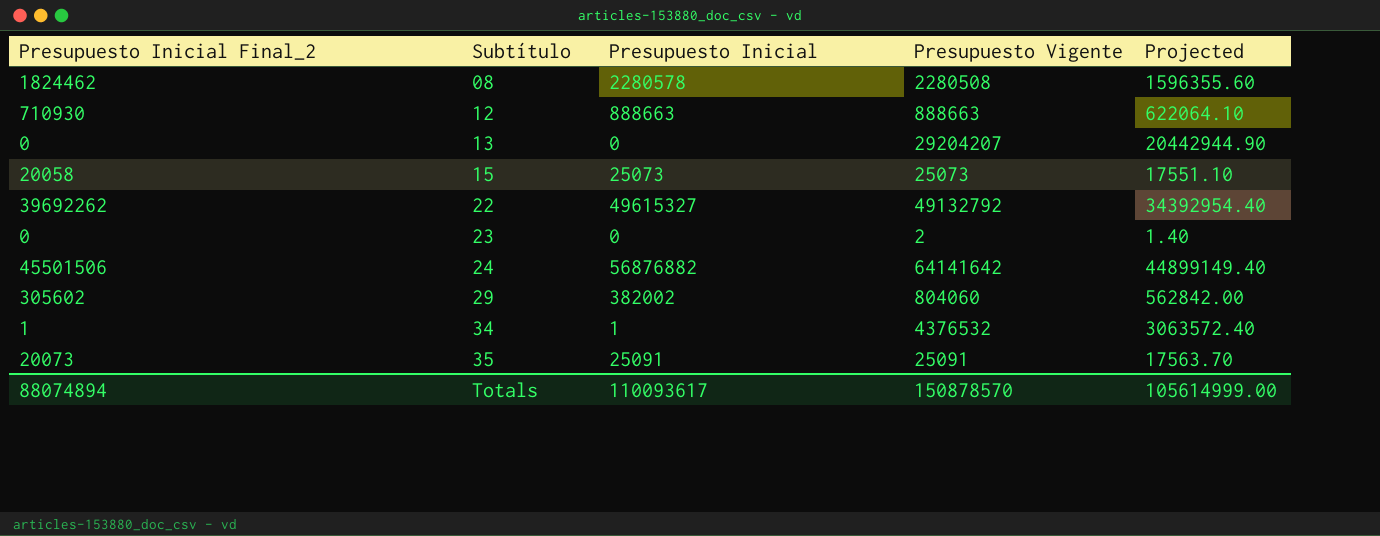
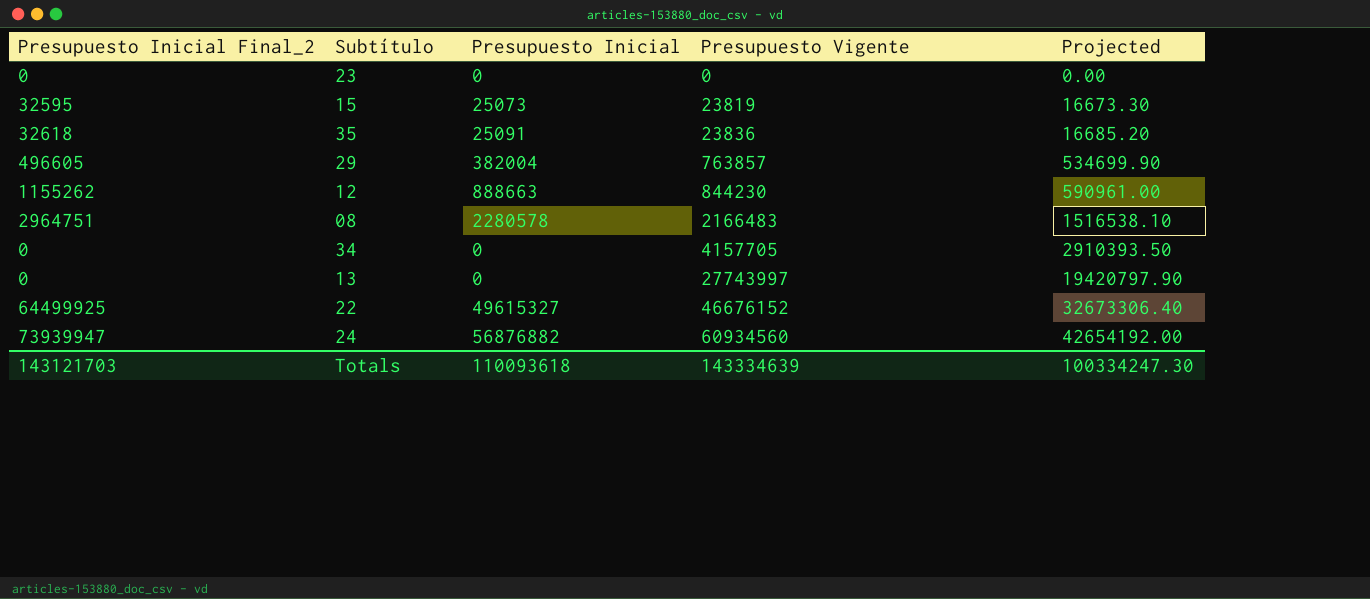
row order: Subtítulo ascending -> Presupuesto Vigente ascending
column Presupuesto Inicial Final_2 | formula: [Presupuesto Inicial] * 0.8 -> [Presupuesto Inicial] * 1.3
23 | Presupuesto Vigente: 2 -> 0
23 | Projected: 1.40 -> 0.00
15 | Presupuesto Vigente: 25073 -> 23819
15 | Projected: 17551.10 -> 16673.30
35 | Presupuesto Vigente: 25091 -> 23836
35 | Projected: 17563.70 -> 16685.20
29 | Presupuesto Inicial: 382002 -> 382004
29 | Presupuesto Vigente: 804060 -> 763857
29 | Projected: 562842.00 -> 534699.90
12 | Presupuesto Vigente: 888663 -> 844230
12 | Projected: 622064.10 -> 590961.00
08 | Presupuesto Vigente: 2280508 -> 2166483
08 | Projected: 1596355.60 -> 1516538.10
34 | Presupuesto Inicial: 1 -> 0
34 | Presupuesto Vigente: 4376532 -> 4157705
34 | Projected: 3063572.40 -> 2910393.50
13 | Presupuesto Vigente: 29204207 -> 27743997
13 | Projected: 20442944.90 -> 19420797.90
22 | Presupuesto Vigente: 49132792 -> 46676152
22 | Projected: 34392954.40 -> 32673306.40
24 | Presupuesto Vigente: 64141642 -> 60934560
24 | Projected: 44899149.40 -> 42654192.00
Totals | Presupuesto Inicial Final_2: 88074894 -> 143121703
Totals | Presupuesto Inicial: 110093617 -> 110093618
Totals | Presupuesto Vigente: 150878570 -> 143334639
Totals | Projected: 105614999.00 -> 100334247.30

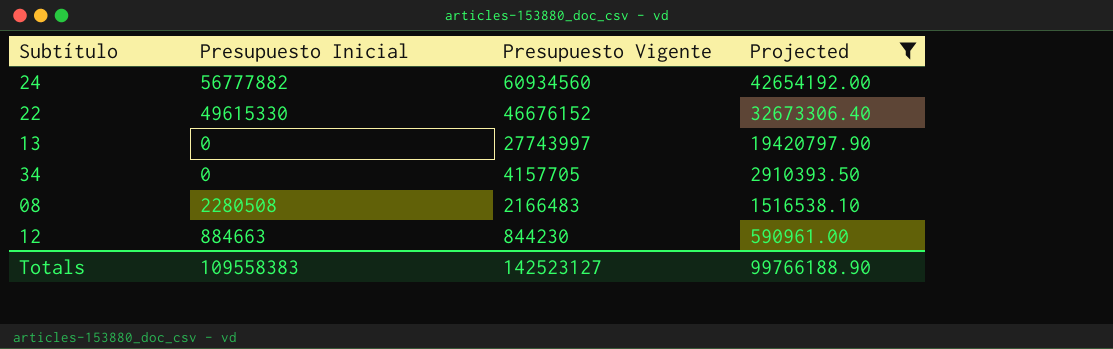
filter: none -> Projected >= 590961.00
row order: Presupuesto Vigente ascending -> Presupuesto Vigente descending
column Presupuesto Inicial Final_2 | formula: [Presupuesto Inicial] * 1.3 -> none
24 | Presupuesto Inicial: 56876882 -> 56777882
22 | Presupuesto Inicial: 49615327 -> 49615330
08 | Presupuesto Inicial: 2280578 -> 2280508
12 | Presupuesto Inicial: 888663 -> 884663
Totals | Presupuesto Inicial: 110093618 -> 109558383
Totals | Presupuesto Vigente: 143334639 -> 142523127
Totals | Projected: 100334247.30 -> 99766188.90

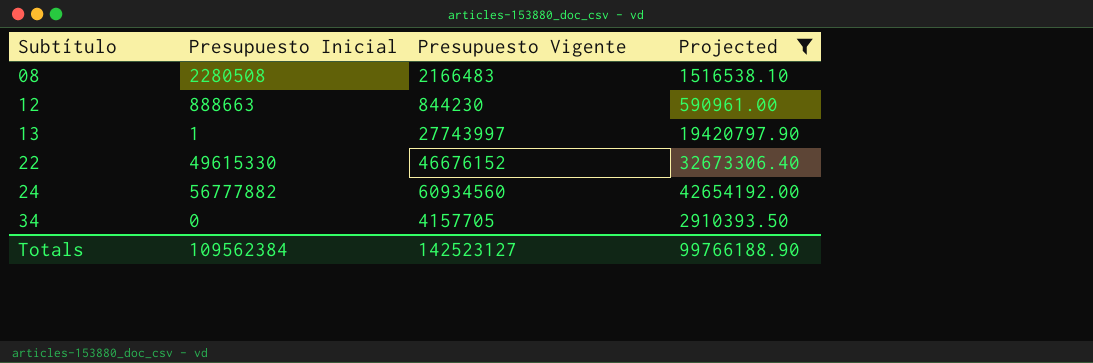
row order: Presupuesto Vigente descending -> Subtítulo ascending
12 | Presupuesto Inicial: 884663 -> 888663
13 | Presupuesto Inicial: 0 -> 1
Totals | Presupuesto Inicial: 109558383 -> 109562384

